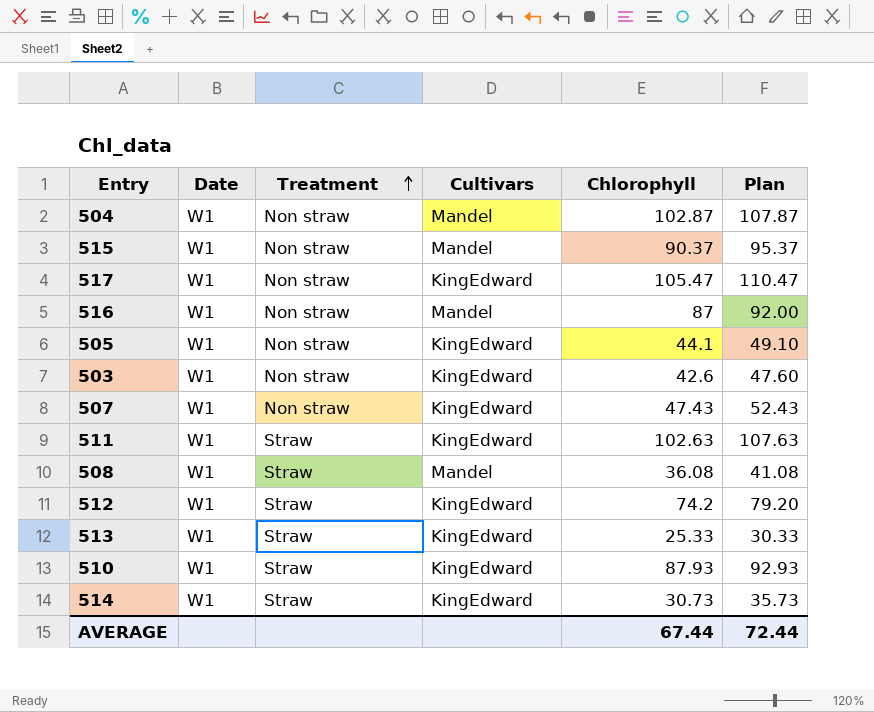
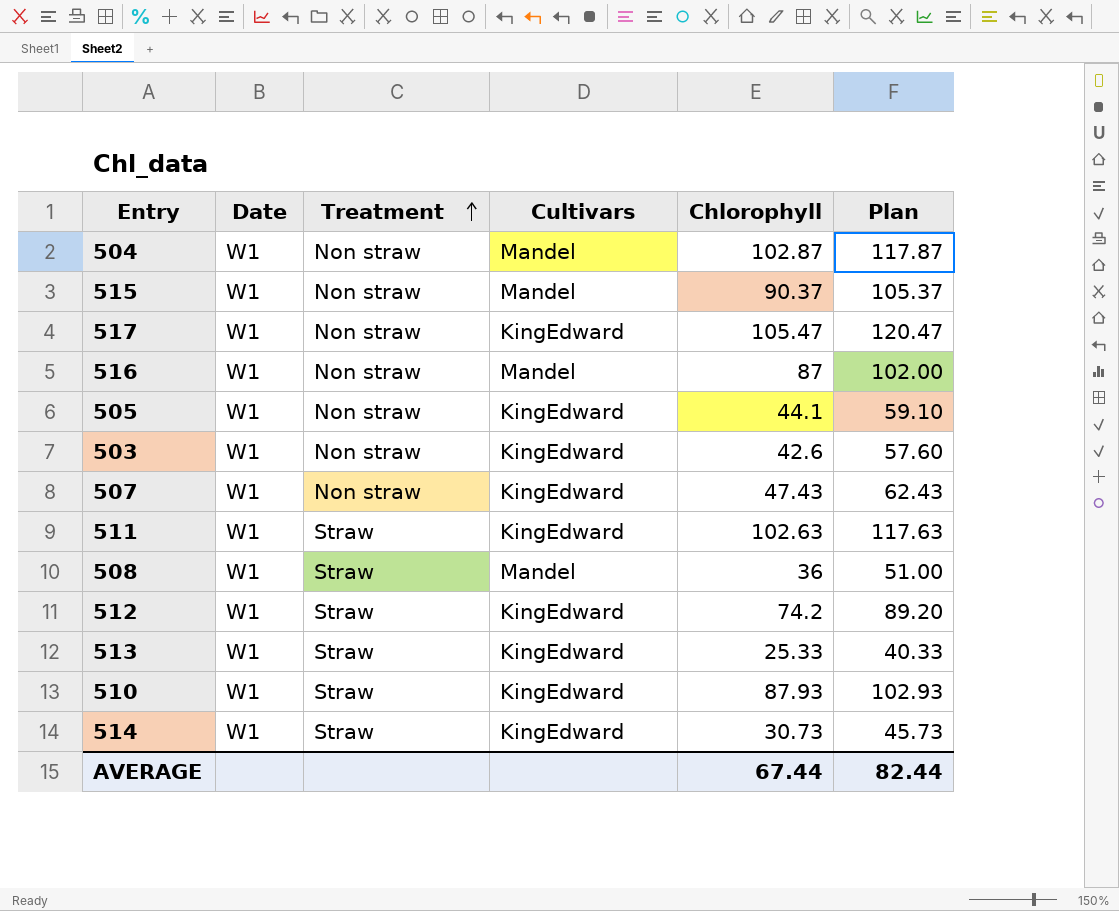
column Plan | formula: [Chlorophyll] + 5 -> [Chlorophyll] + 15
508 | Chlorophyll: 36.08 -> 36
AVERAGE | Plan: 72.44 -> 82.44

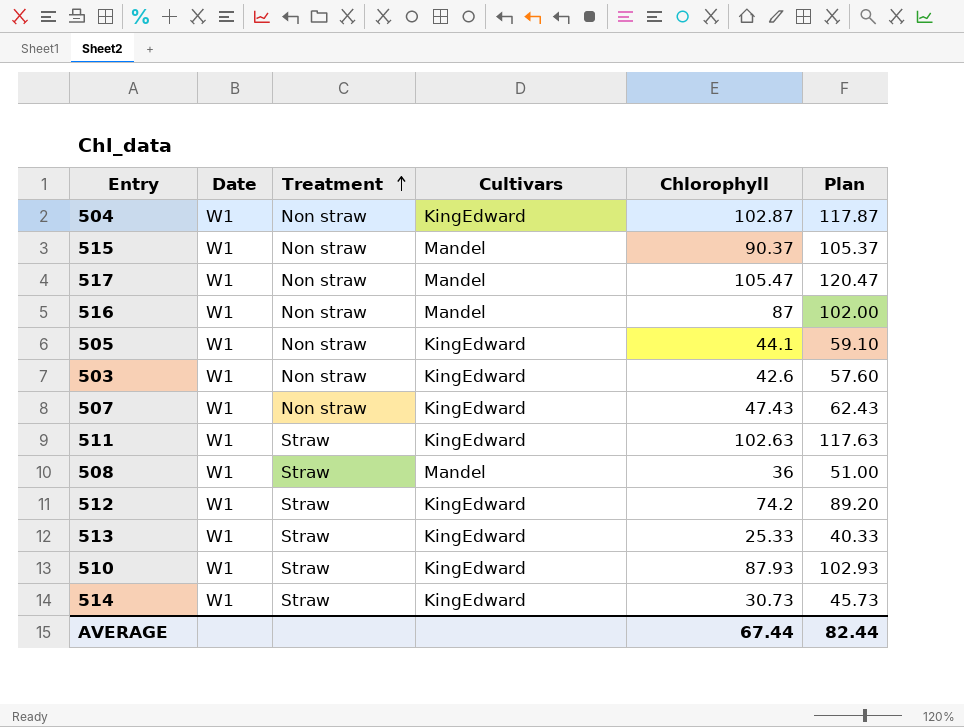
504 | Cultivars: Mandel -> KingEdward
517 | Cultivars: KingEdward -> Mandel

